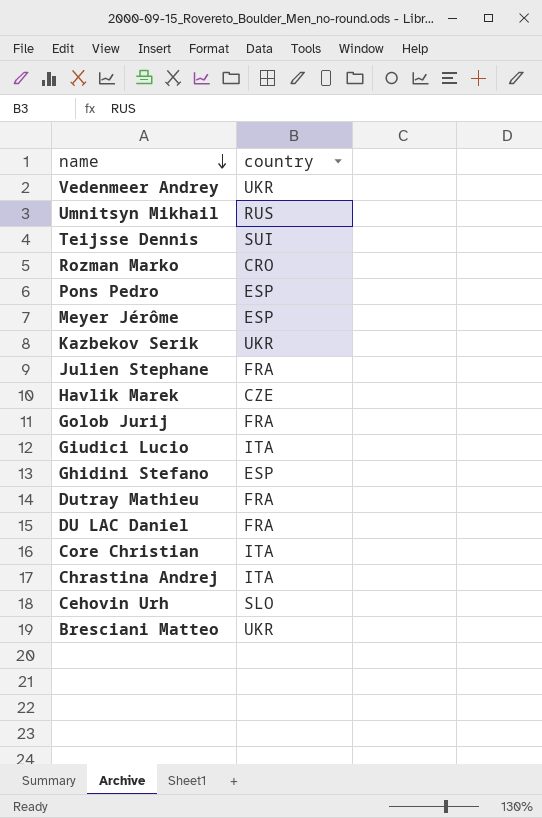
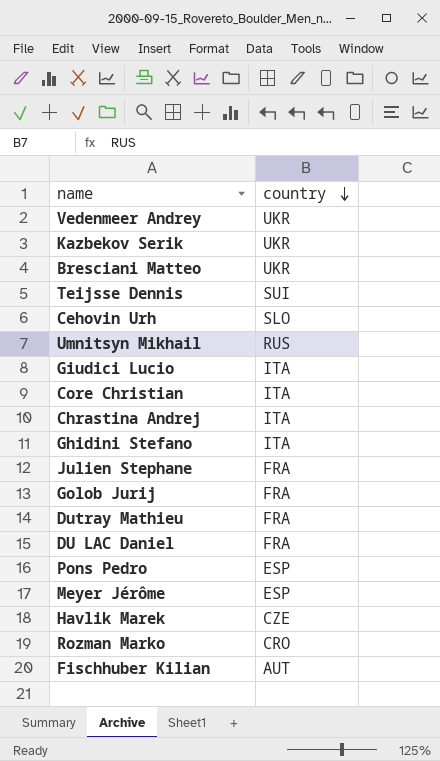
row order: name descending -> country descending
Ghidini Stefano | country: ESP -> ITA
row Fischhuber Kilian: none -> AUT

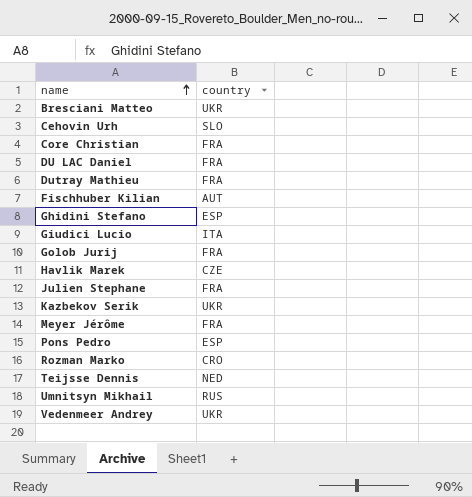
row order: country descending -> name ascending
row Chrastina Andrej: ITA -> none
Core Christian | country: ITA -> FRA
Ghidini Stefano | country: ITA -> ESP
Meyer Jérôme | country: ESP -> FRA
Teijsse Dennis | country: SUI -> NED

